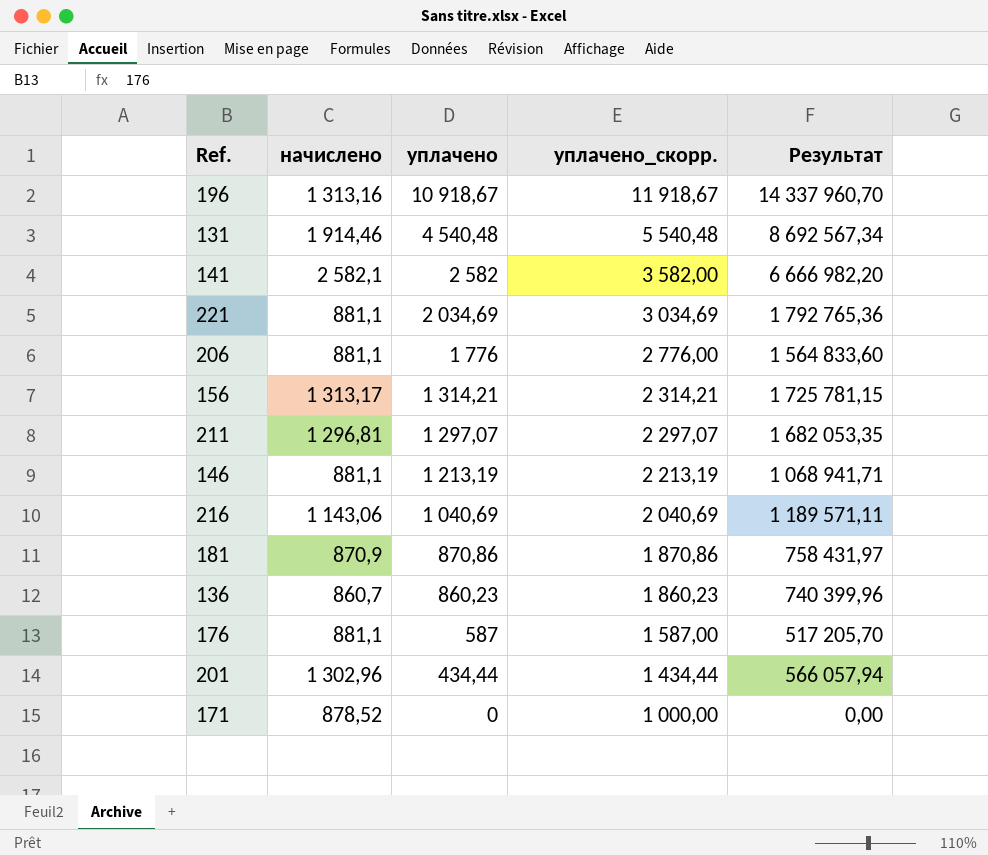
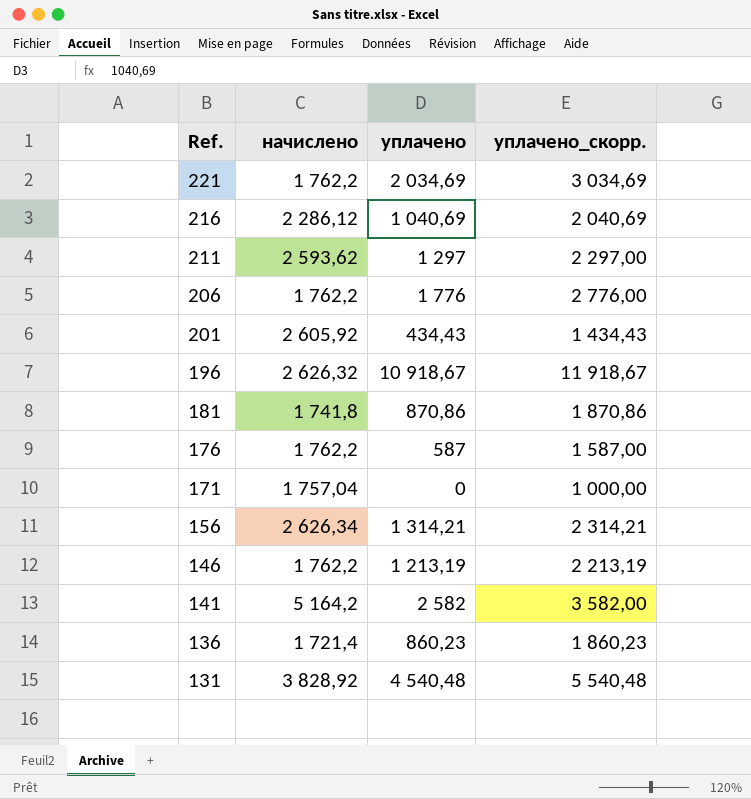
row order: уплачено descending -> Ref. descending
column Результат | formula: [начислено] * [уплачено] -> none
221 | начислено: 881,1 -> 1 762,2
216 | начислено: 1 143,06 -> 2 286,12
211 | начислено: 1 296,81 -> 2 593,62
211 | уплачено: 1 297,07 -> 1 297
211 | уплачено_скорр.: 2 297,07 -> 2 297,00
206 | начислено: 881,1 -> 1 762,2
201 | начислено: 1 302,96 -> 2 605,92
201 | уплачено: 434,44 -> 434,43
201 | уплачено_скорр.: 1 434,44 -> 1 434,43
196 | начислено: 1 313,16 -> 2 626,32
181 | начислено: 870,9 -> 1 741,8
176 | начислено: 881,1 -> 1 762,2
171 | начислено: 878,52 -> 1 757,04
156 | начислено: 1 313,17 -> 2 626,34
146 | начислено: 881,1 -> 1 762,2
141 | начислено: 2 582,1 -> 5 164,2
136 | начислено: 860,7 -> 1 721,4
131 | начислено: 1 914,46 -> 3 828,92

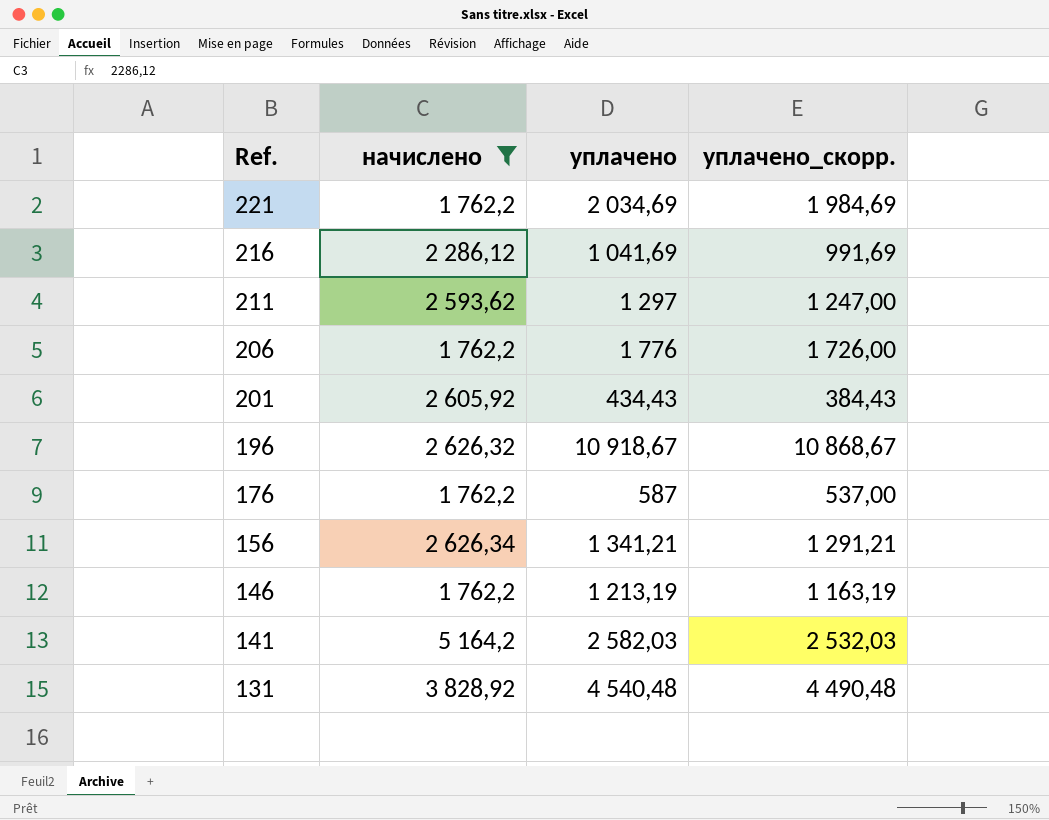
filter: none -> начислено >= 1 762,2
column уплачено_скорр. | formula: [уплачено] + 1000 -> [уплачено] - 50
216 | уплачено: 1 040,69 -> 1 041,69
156 | уплачено: 1 314,21 -> 1 341,21
141 | уплачено: 2 582 -> 2 582,03

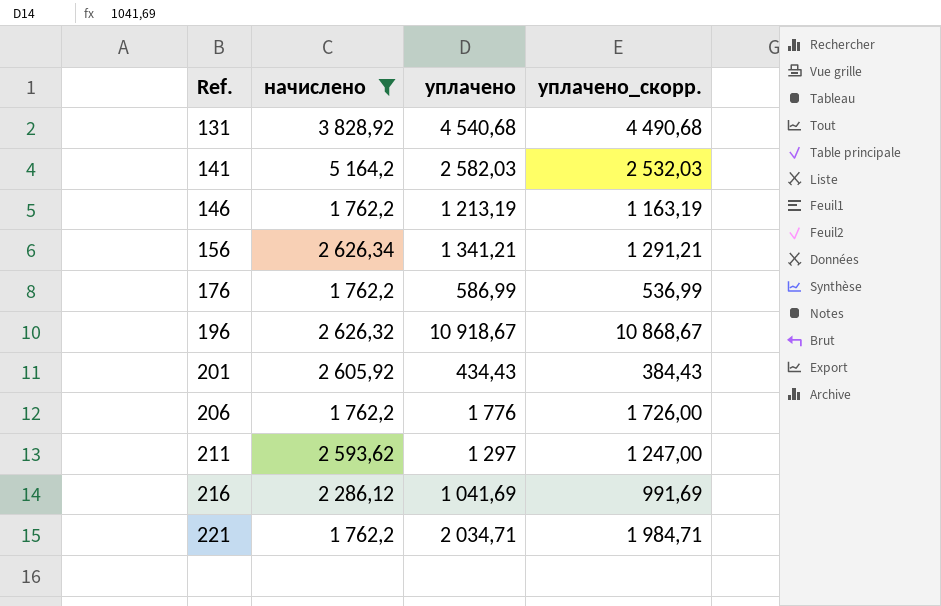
row order: Ref. descending -> Ref. ascending
131 | уплачено: 4 540,48 -> 4 540,68
131 | уплачено_скорр.: 4 490,48 -> 4 490,68
176 | уплачено: 587 -> 586,99
176 | уплачено_скорр.: 537,00 -> 536,99
221 | уплачено: 2 034,69 -> 2 034,71
221 | уплачено_скорр.: 1 984,69 -> 1 984,71

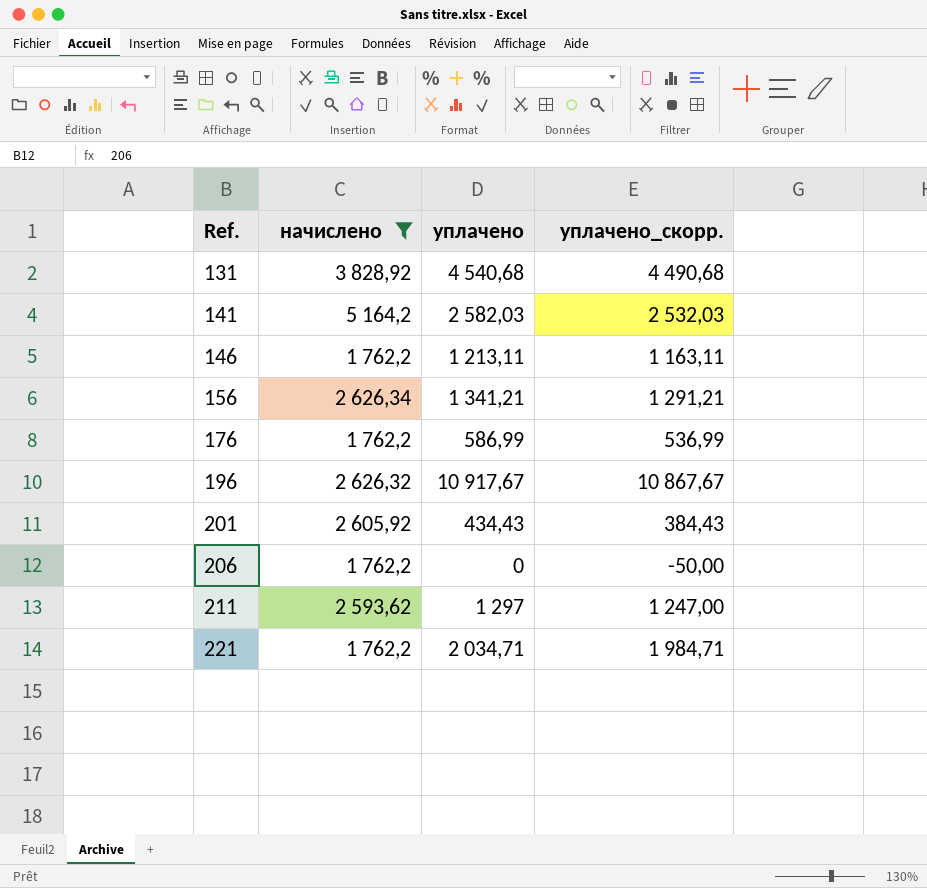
row 216: 2 286,12 | 1 041,69 | 991,69 -> none
146 | уплачено: 1 213,19 -> 1 213,11
146 | уплачено_скорр.: 1 163,19 -> 1 163,11
196 | уплачено: 10 918,67 -> 10 917,67
196 | уплачено_скорр.: 10 868,67 -> 10 867,67
206 | уплачено: 1 776 -> 0
206 | уплачено_скорр.: 1 726,00 -> -50,00

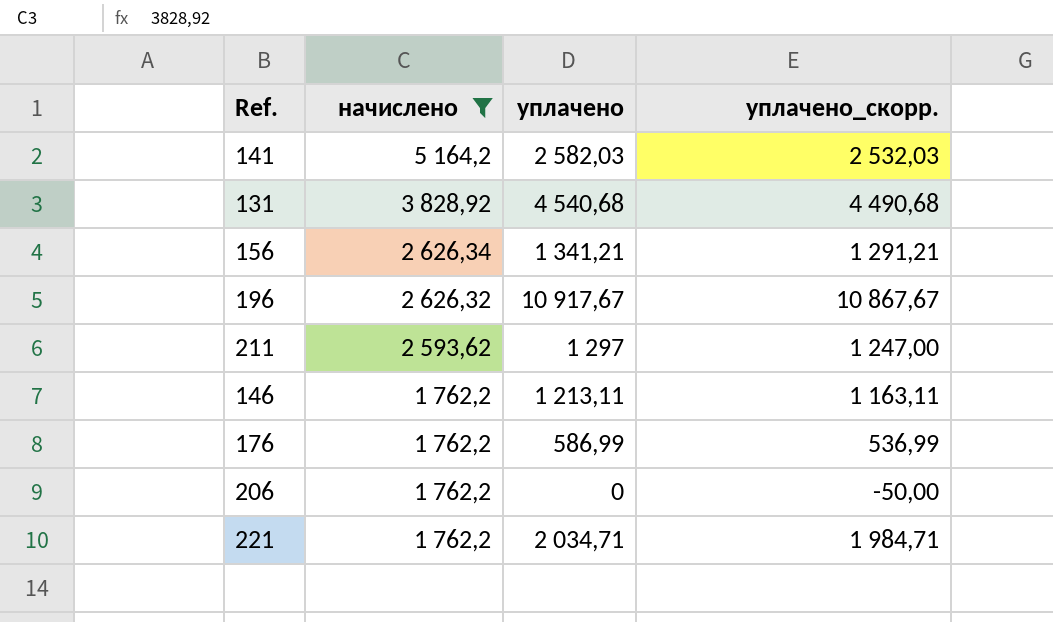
row order: Ref. ascending -> начислено descending
row 201: 2 605,92 | 434,43 | 384,43 -> none

